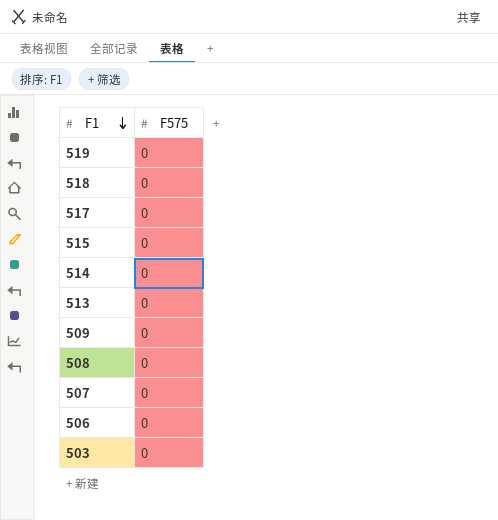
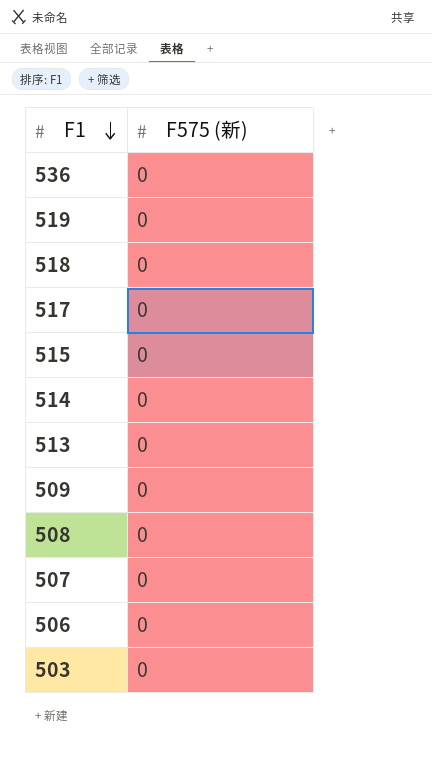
column name: F575 -> F575 (新)
row 536: none -> 0

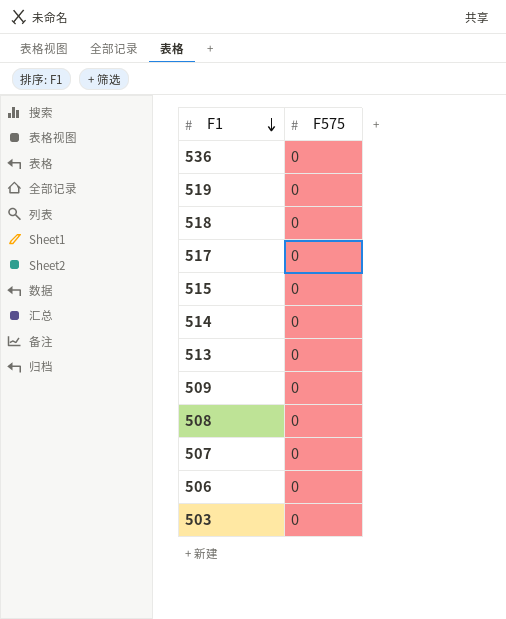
column name: F575 (新) -> F575

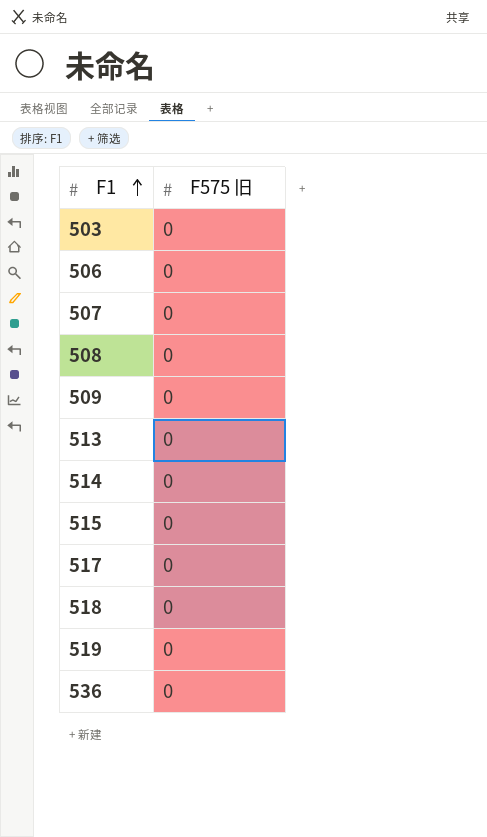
row order: F1 descending -> F1 ascending
column name: F575 -> F575 旧

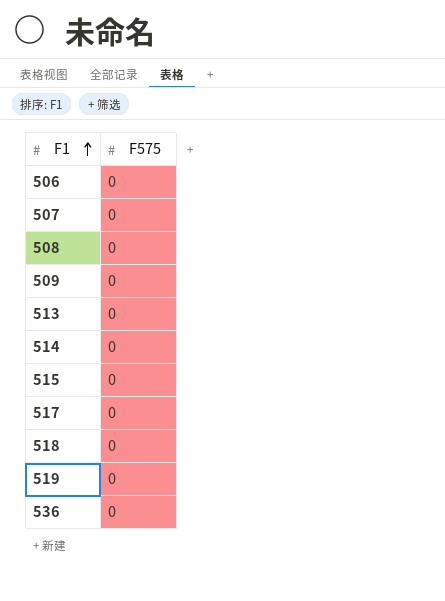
column name: F575 旧 -> F575
row 503: 0 -> none

